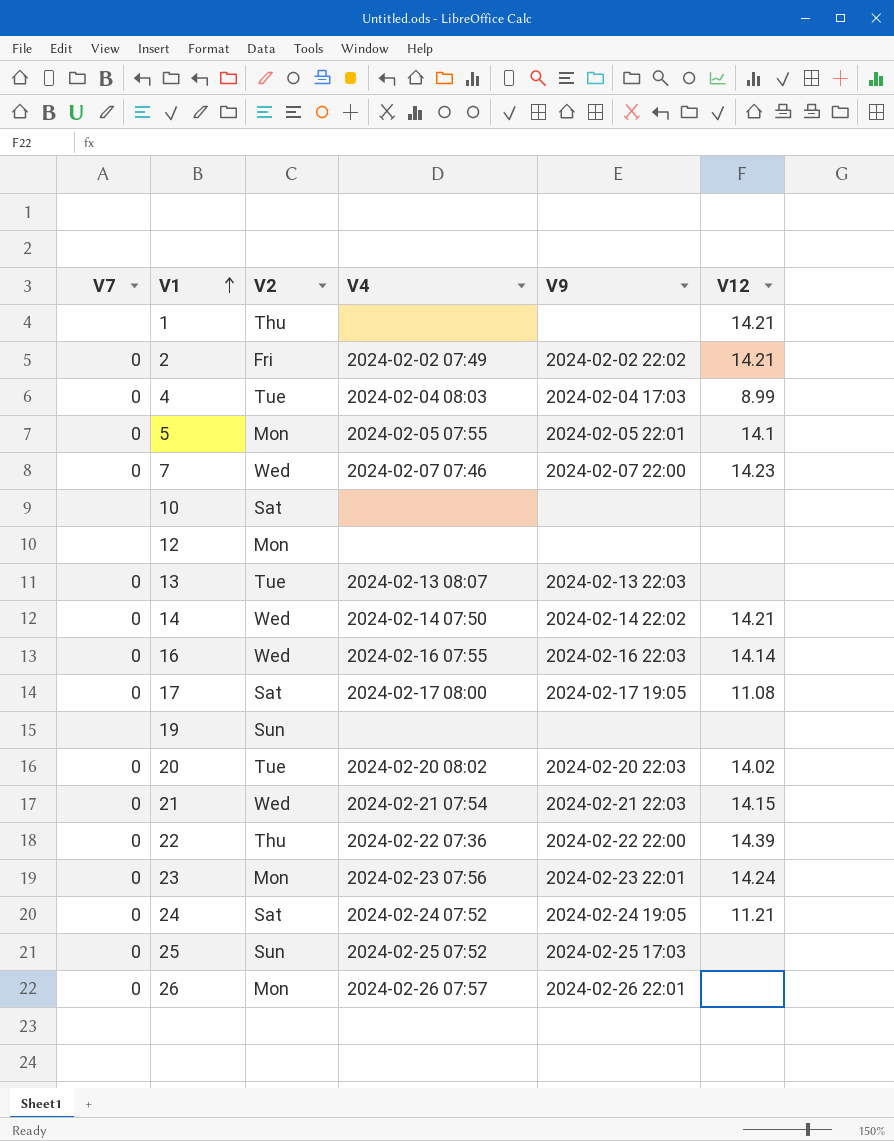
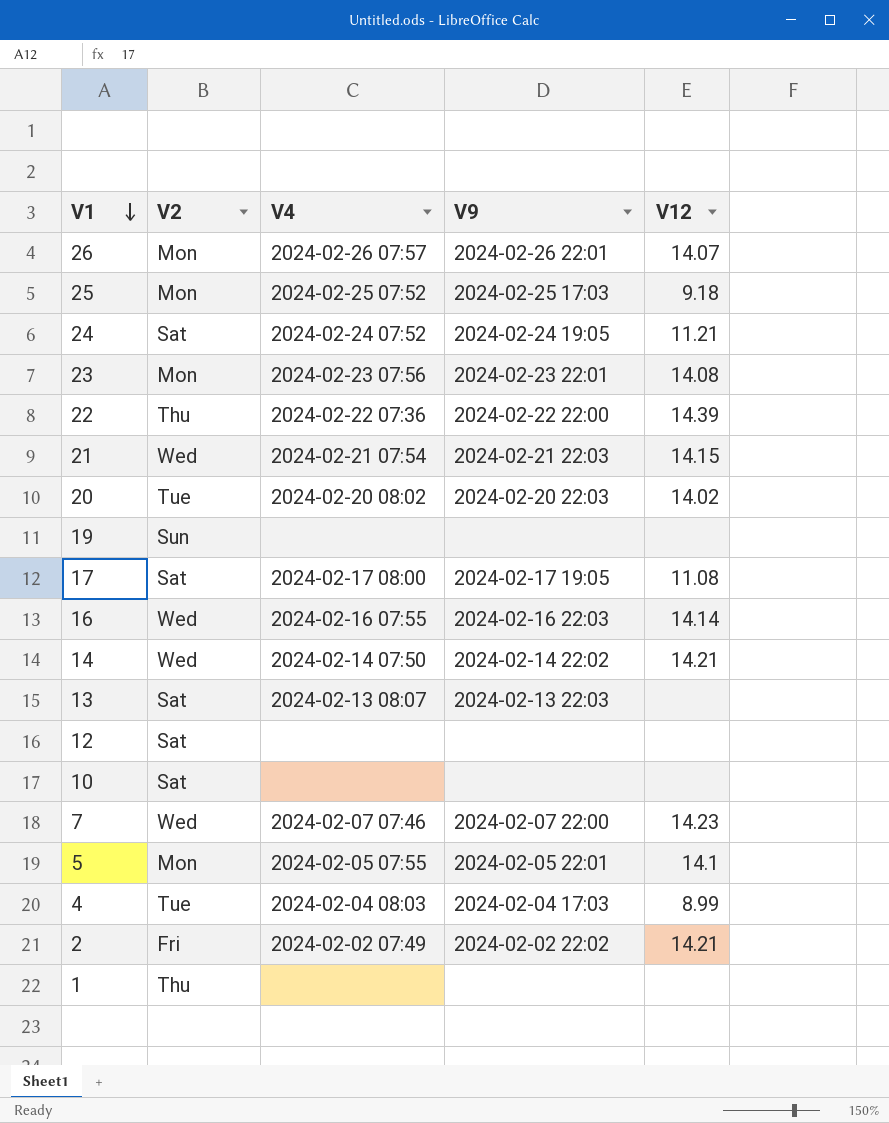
row order: V1 ascending -> V1 descending
column V7 | position: 1 -> none
26 | V12: none -> 14.07
25 | V2: Sun -> Mon
25 | V12: none -> 9.18
23 | V12: 14.24 -> 14.08
13 | V2: Tue -> Sat
12 | V2: Mon -> Sat
1 | V12: 14.21 -> none

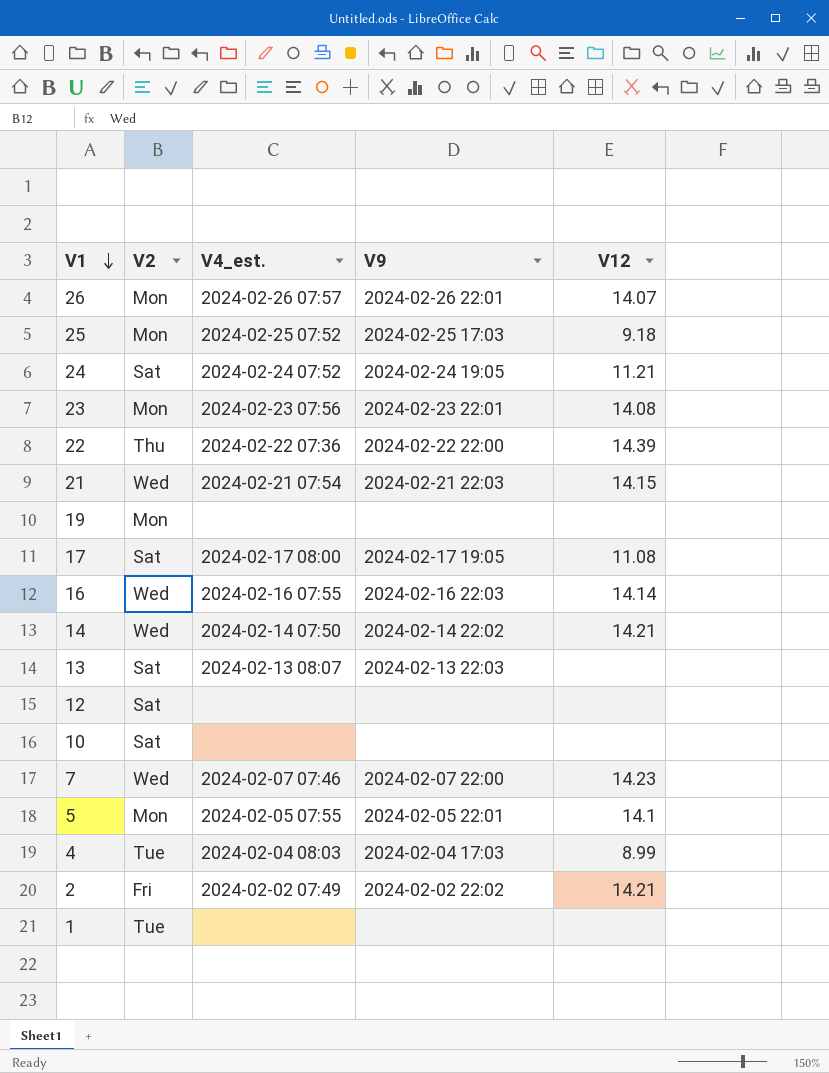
column name: V4 -> V4_est.
row 20: Tue | 2024-02-20 08:02 | 2024-02-20 22:03 | 14.02 -> none
19 | V2: Sun -> Mon
1 | V2: Thu -> Tue

